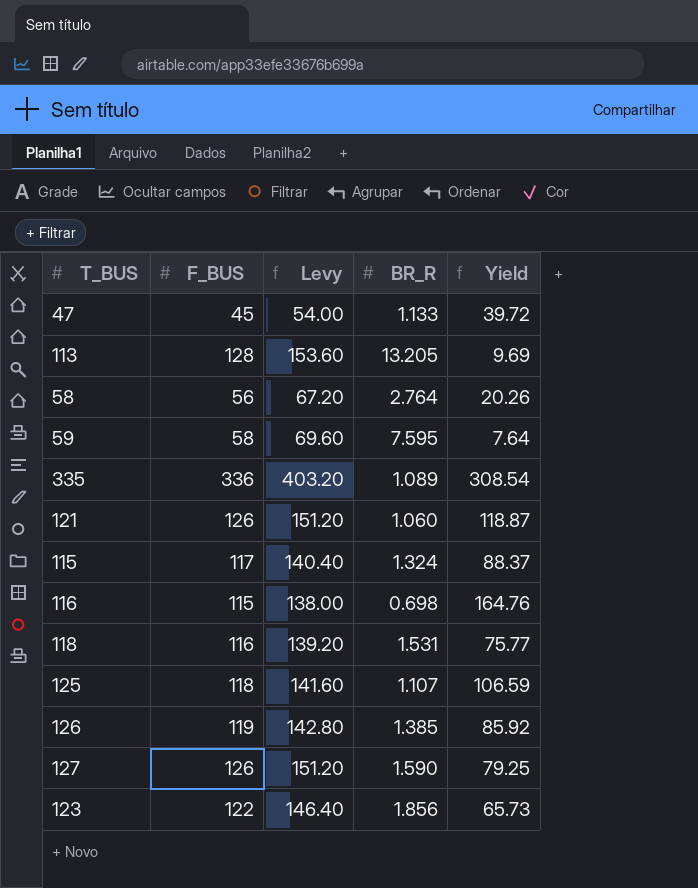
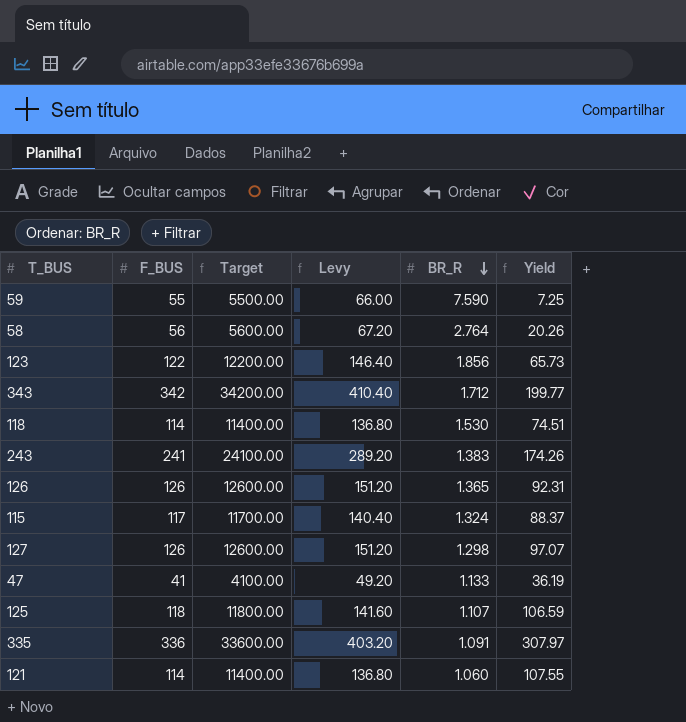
row order: none -> BR_R descending
column Target | formula: none -> [F_BUS] * 100
row 113: 128 | 153.60 | 13.205 | 9.69 -> none
row 116: 115 | 138.00 | 0.698 | 164.76 -> none
59 | F_BUS: 58 -> 55
59 | Levy: 69.60 -> 66.00
59 | BR_R: 7.595 -> 7.590
59 | Yield: 7.64 -> 7.25
row 343: none -> 342 | 34200.00 | 410.40 | 1.712 | 199.77
118 | F_BUS: 116 -> 114
118 | Levy: 139.20 -> 136.80
118 | BR_R: 1.531 -> 1.530
118 | Yield: 75.77 -> 74.51
row 243: none -> 241 | 24100.00 | 289.20 | 1.383 | 174.26
126 | F_BUS: 119 -> 126
126 | Levy: 142.80 -> 151.20
126 | BR_R: 1.385 -> 1.365
126 | Yield: 85.92 -> 92.31
127 | BR_R: 1.590 -> 1.298
127 | Yield: 79.25 -> 97.07
47 | F_BUS: 45 -> 41
47 | Levy: 54.00 -> 49.20
47 | Yield: 39.72 -> 36.19
335 | BR_R: 1.089 -> 1.091
335 | Yield: 308.54 -> 307.97
121 | F_BUS: 126 -> 114
121 | Levy: 151.20 -> 136.80
121 | Yield: 118.87 -> 107.55

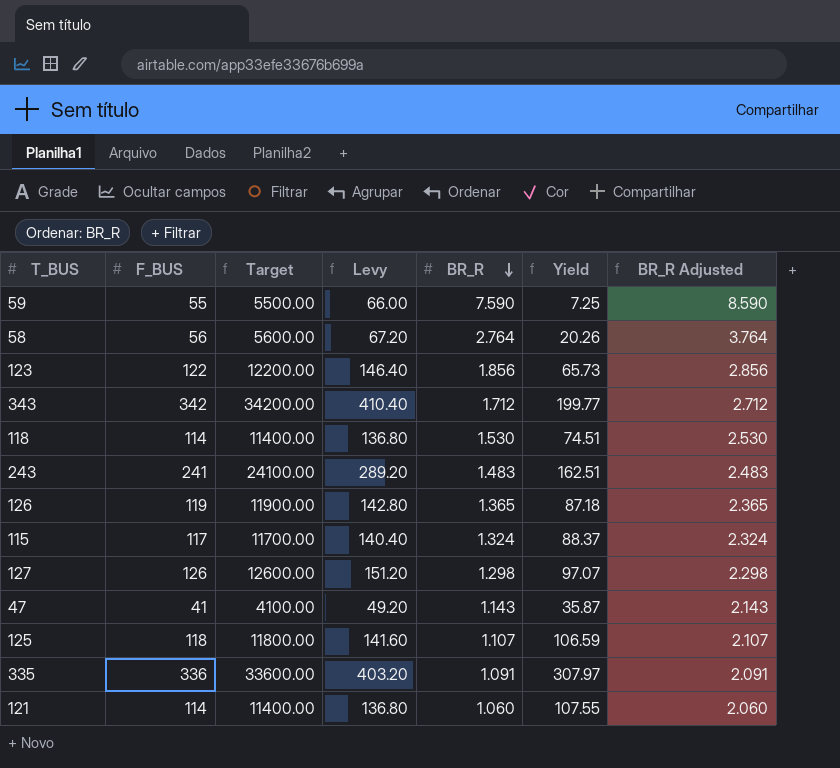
column BR_R Adjusted | formula: none -> [BR_R] + 1
243 | BR_R: 1.383 -> 1.483
243 | Yield: 174.26 -> 162.51
126 | F_BUS: 126 -> 119
126 | Target: 12600.00 -> 11900.00
126 | Levy: 151.20 -> 142.80
126 | Yield: 92.31 -> 87.18
47 | BR_R: 1.133 -> 1.143
47 | Yield: 36.19 -> 35.87

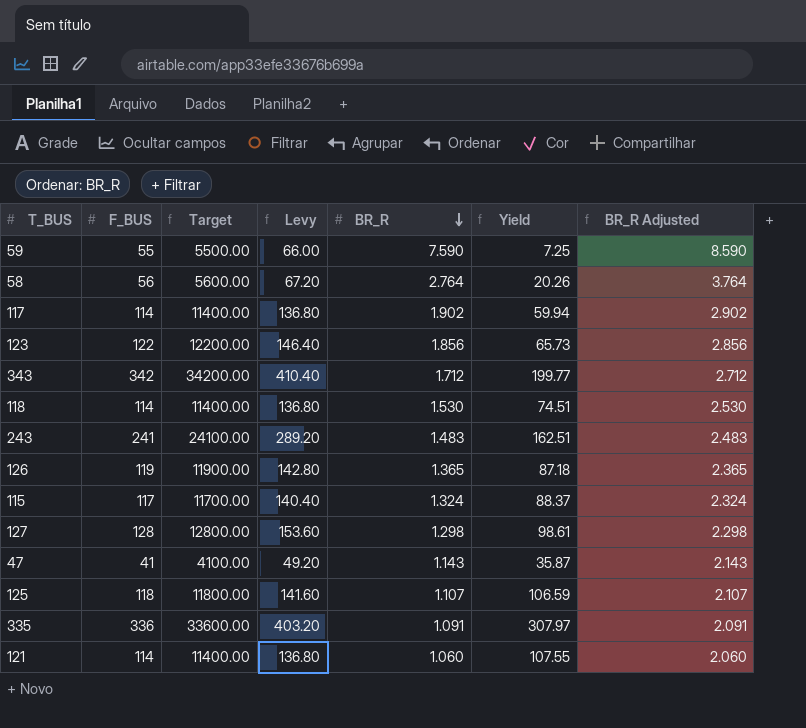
row 117: none -> 114 | 11400.00 | 136.80 | 1.902 | 59.94 | 2.902
127 | F_BUS: 126 -> 128
127 | Target: 12600.00 -> 12800.00
127 | Levy: 151.20 -> 153.60
127 | Yield: 97.07 -> 98.61

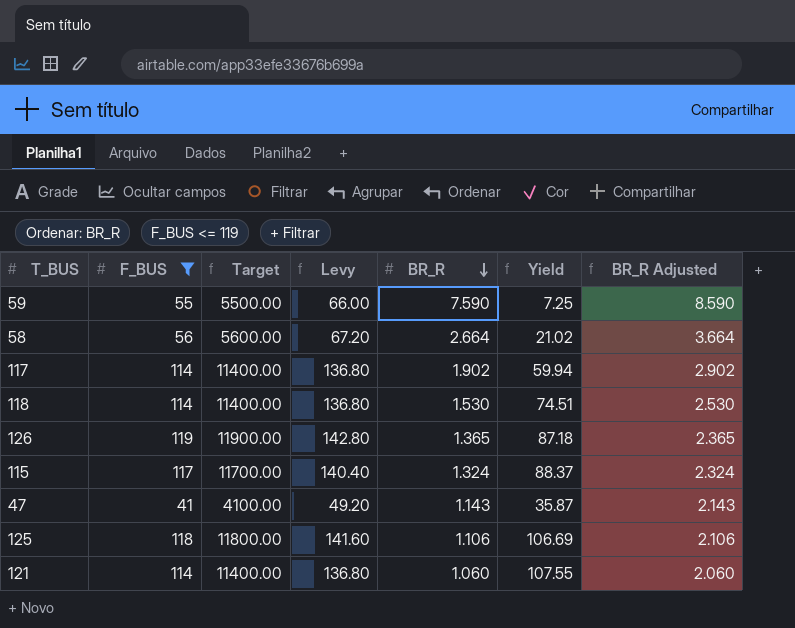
filter: none -> F_BUS <= 119
58 | BR_R: 2.764 -> 2.664
58 | Yield: 20.26 -> 21.02
58 | BR_R Adjusted: 3.764 -> 3.664
125 | BR_R: 1.107 -> 1.106
125 | Yield: 106.59 -> 106.69
125 | BR_R Adjusted: 2.107 -> 2.106

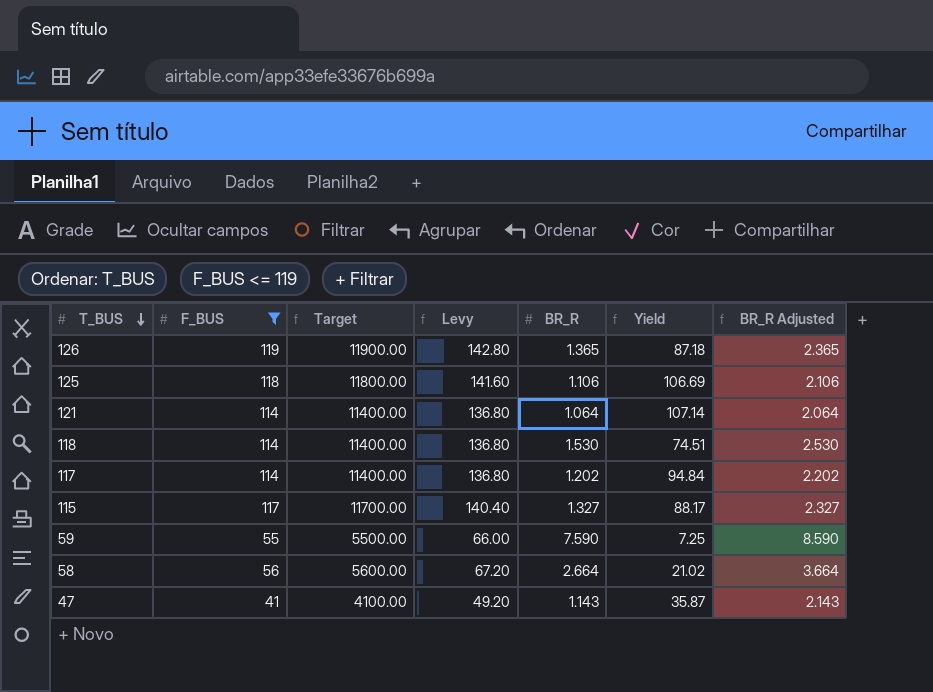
row order: BR_R descending -> T_BUS descending
121 | BR_R: 1.060 -> 1.064
121 | Yield: 107.55 -> 107.14
121 | BR_R Adjusted: 2.060 -> 2.064
117 | BR_R: 1.902 -> 1.202
117 | Yield: 59.94 -> 94.84
117 | BR_R Adjusted: 2.902 -> 2.202
115 | BR_R: 1.324 -> 1.327
115 | Yield: 88.37 -> 88.17
115 | BR_R Adjusted: 2.324 -> 2.327

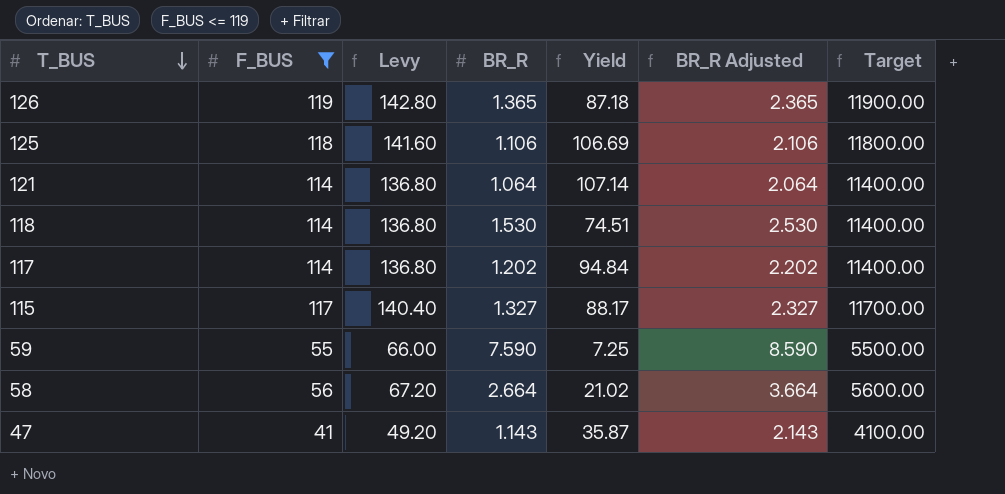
column Target | position: 3 -> 7

